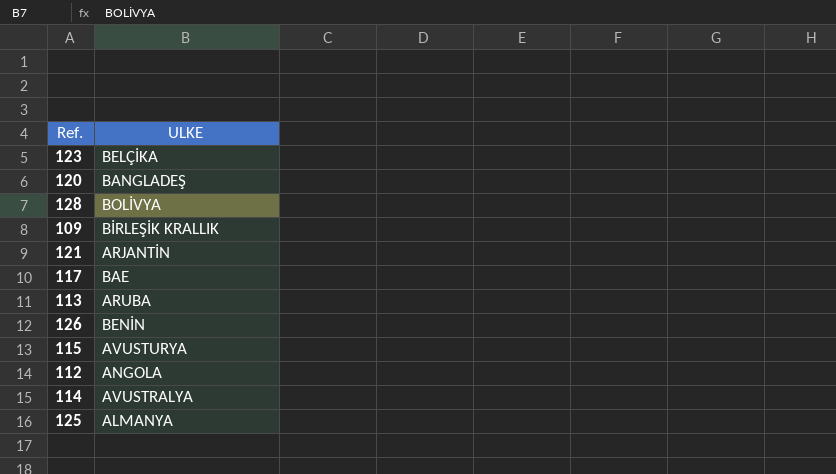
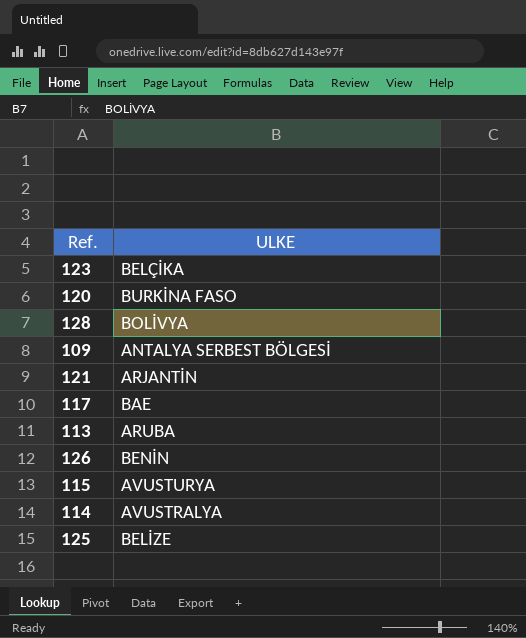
row 112: ANGOLA -> none
120 | ULKE: BANGLADEŞ -> BURKİNA FASO
109 | ULKE: BİRLEŞİK KRALLIK -> ANTALYA SERBEST BÖLGESİ
125 | ULKE: ALMANYA -> BELİZE

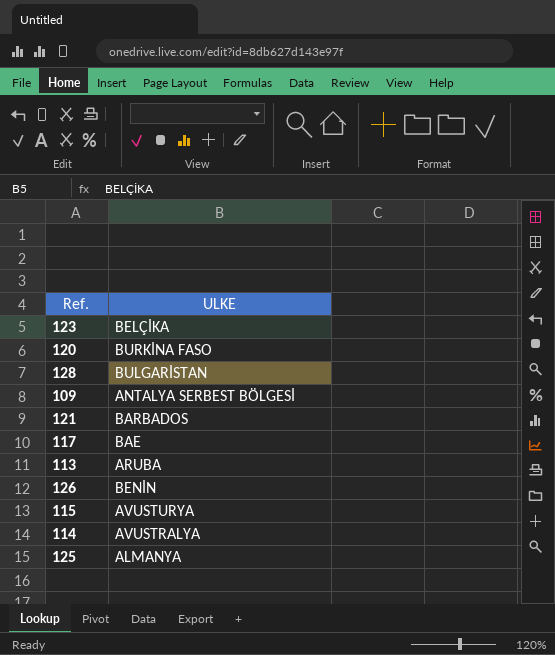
128 | ULKE: BOLİVYA -> BULGARİSTAN
121 | ULKE: ARJANTİN -> BARBADOS
125 | ULKE: BELİZE -> ALMANYA

